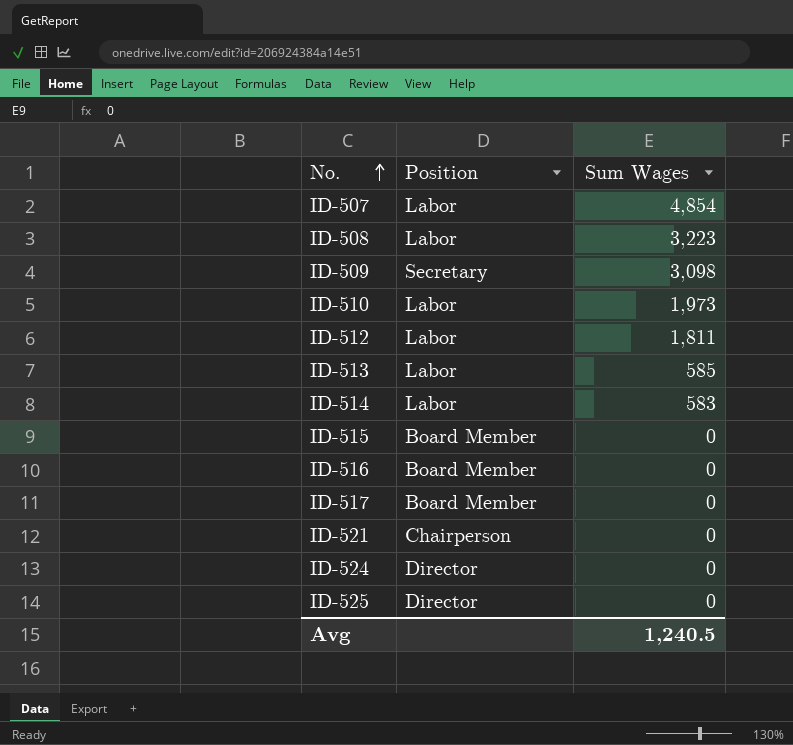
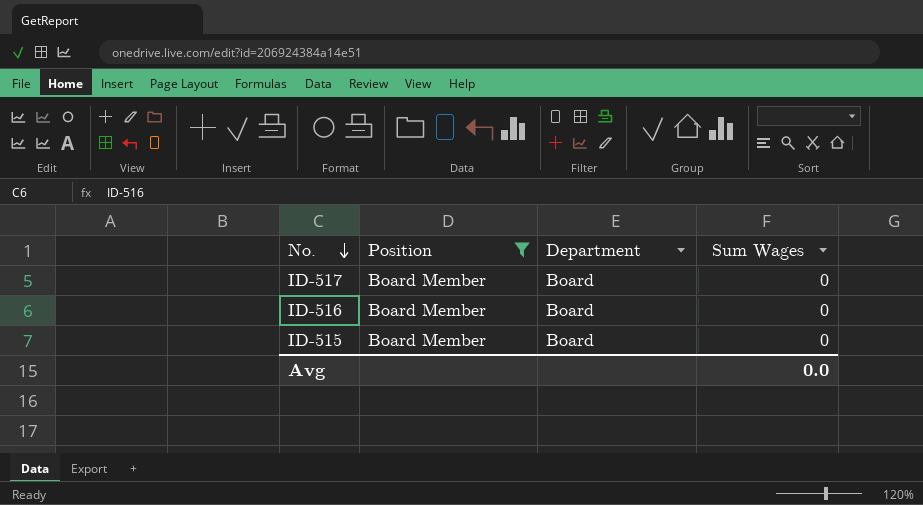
filter: none -> Position = Board Member
row order: No. ascending -> No. descending
column Department | position: none -> 3
Avg | Sum Wages: 1,240.5 -> 0.0

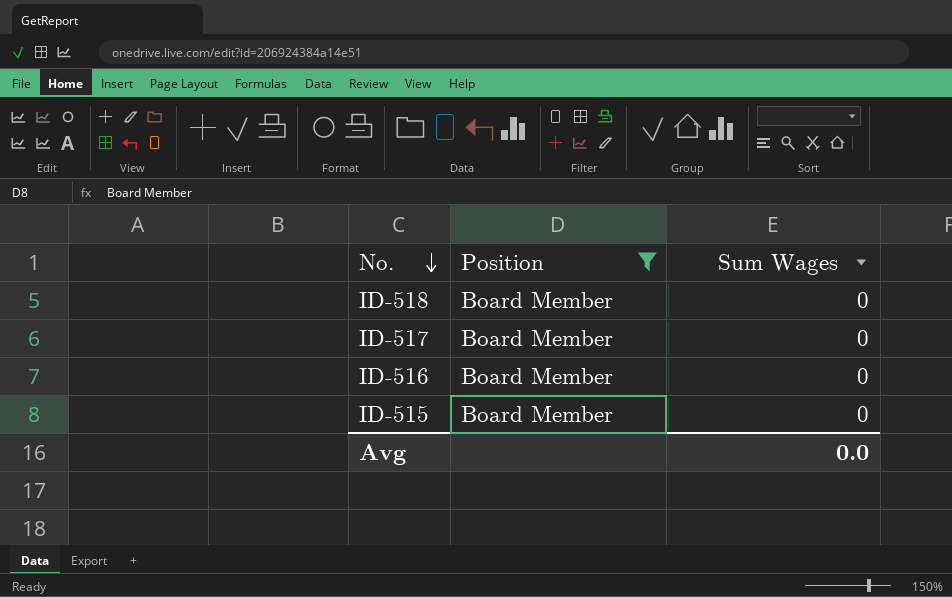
column Department | position: 3 -> none
row ID-518: none -> Board Member | 0

